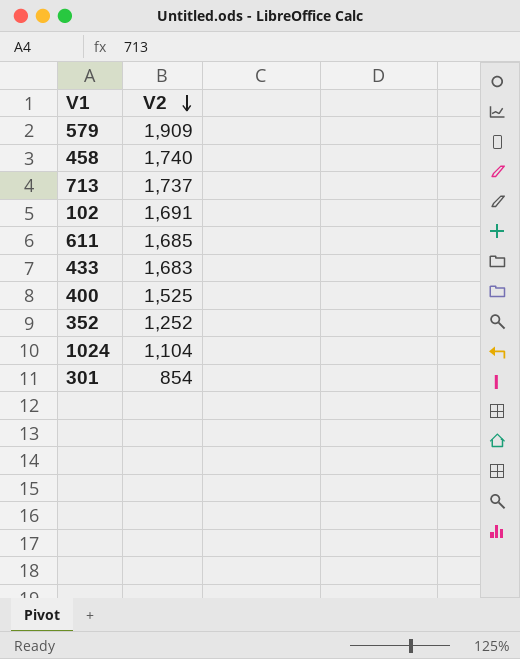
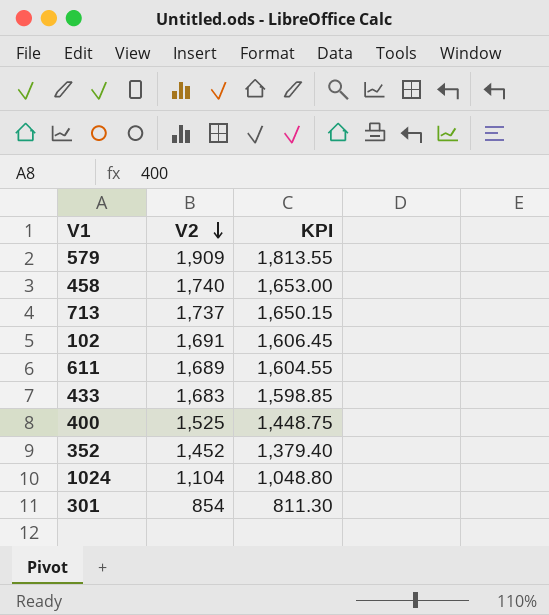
column KPI | formula: none -> [V2] * 0.95
611 | V2: 1,685 -> 1,689
352 | V2: 1,252 -> 1,452

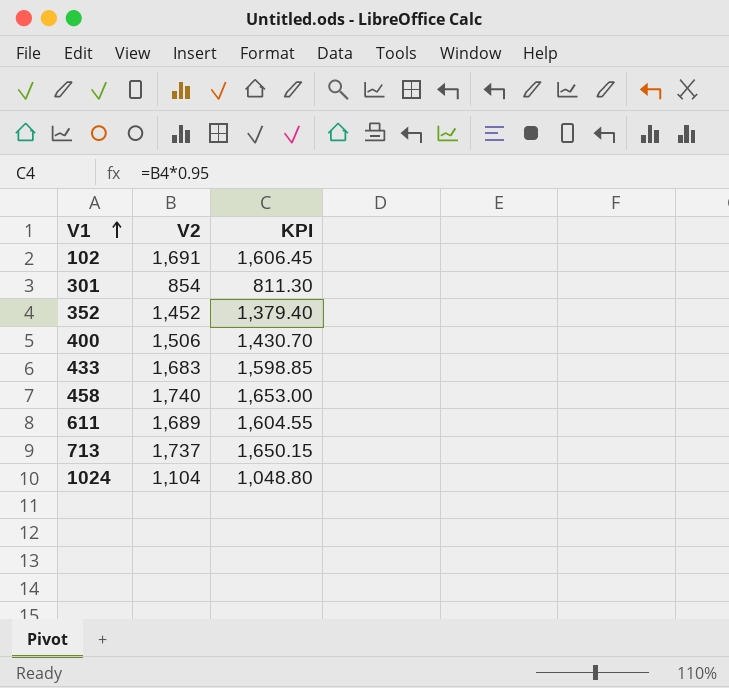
row order: V2 descending -> V1 ascending
row 579: 1,909 | 1,813.55 -> none
400 | V2: 1,525 -> 1,506
400 | KPI: 1,448.75 -> 1,430.70

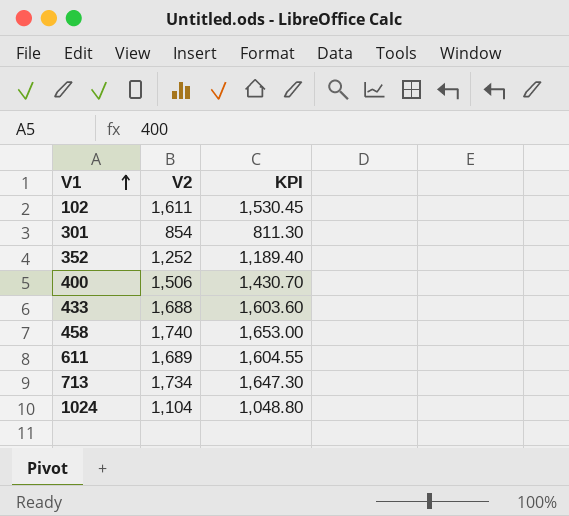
102 | V2: 1,691 -> 1,611
102 | KPI: 1,606.45 -> 1,530.45
352 | V2: 1,452 -> 1,252
352 | KPI: 1,379.40 -> 1,189.40
433 | V2: 1,683 -> 1,688
433 | KPI: 1,598.85 -> 1,603.60
713 | V2: 1,737 -> 1,734
713 | KPI: 1,650.15 -> 1,647.30

